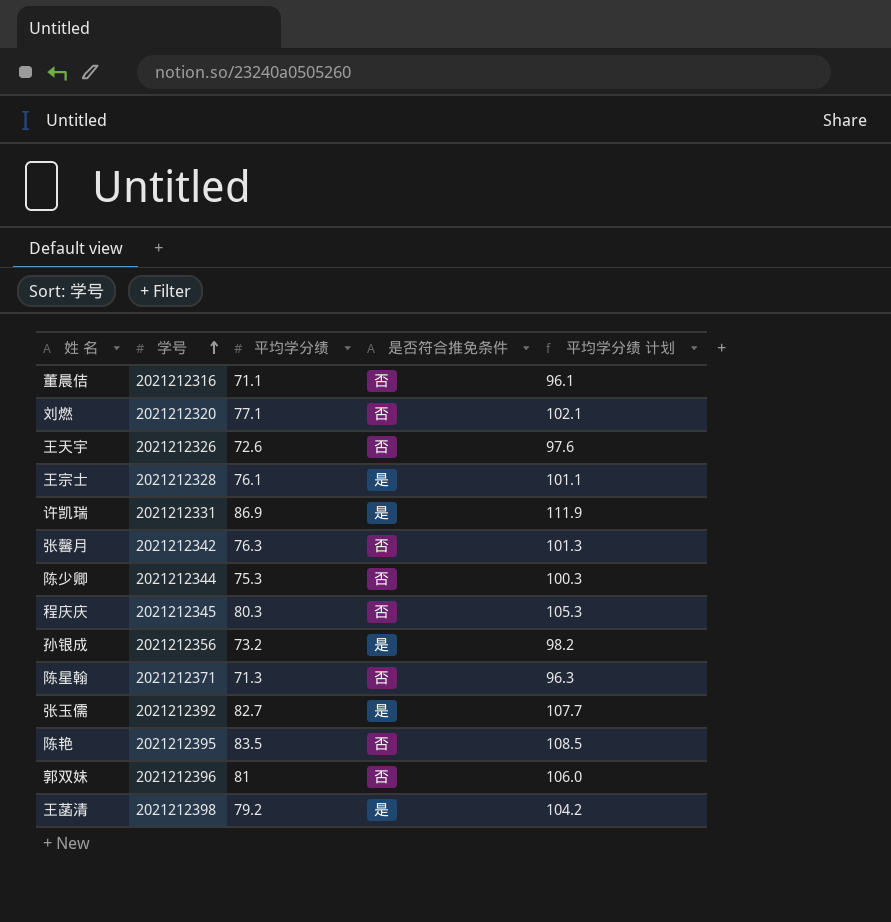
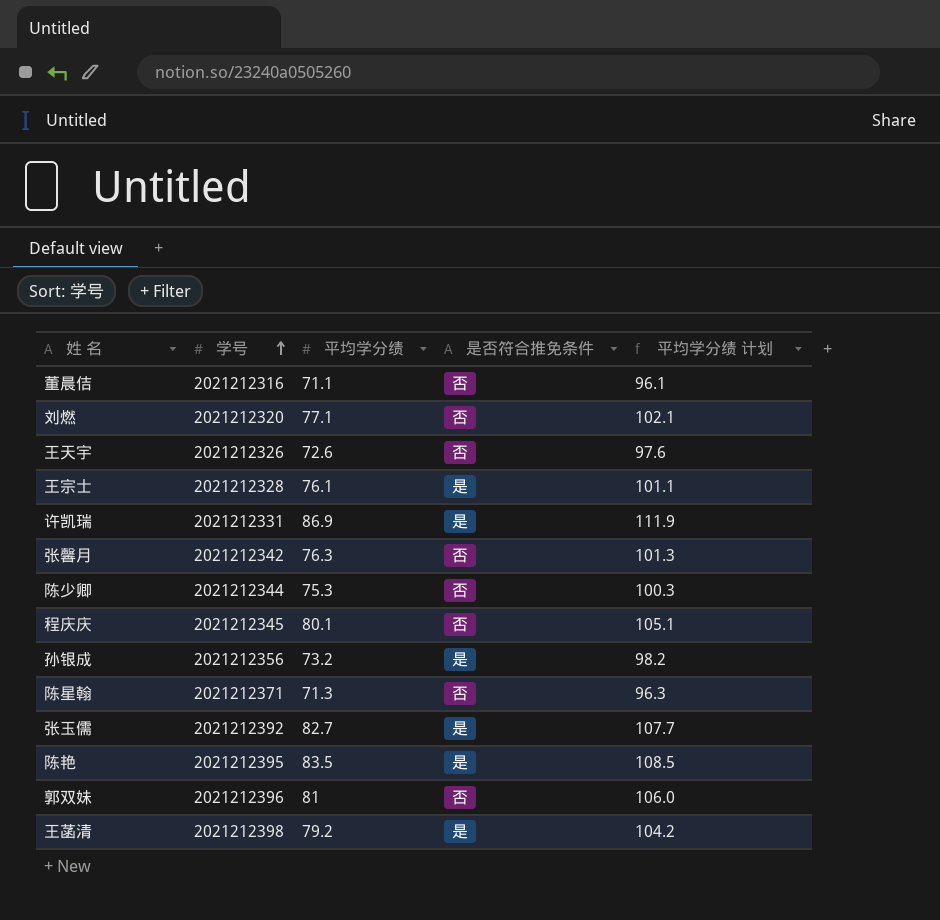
程庆庆 | 平均学分绩: 80.3 -> 80.1
程庆庆 | 平均学分绩 计划: 105.3 -> 105.1
陈艳 | 是否符合推免条件: 否 -> 是

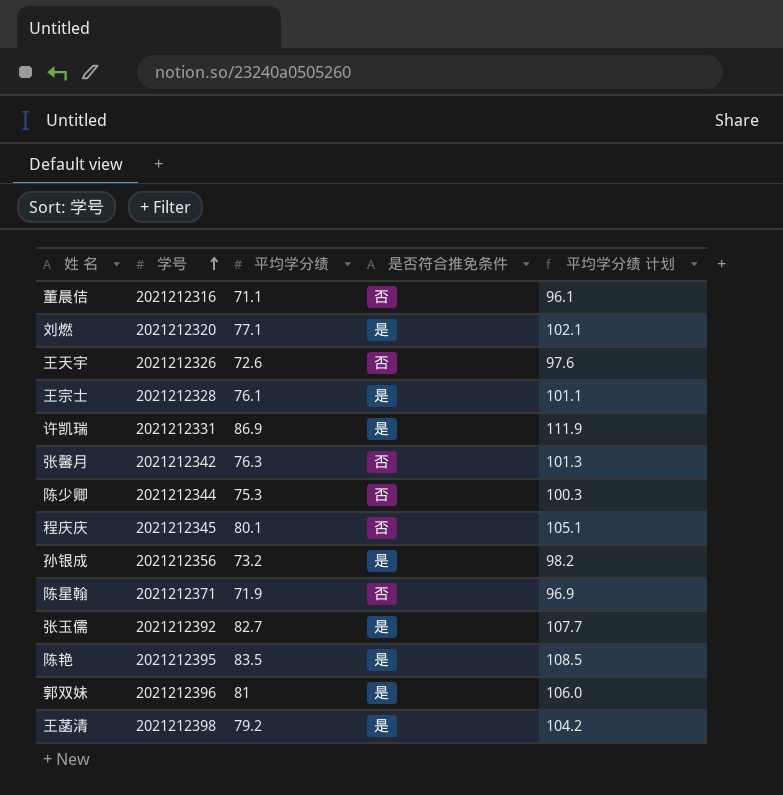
刘燃 | 是否符合推免条件: 否 -> 是
陈星翰 | 平均学分绩: 71.3 -> 71.9
陈星翰 | 平均学分绩 计划: 96.3 -> 96.9
郭双妹 | 是否符合推免条件: 否 -> 是

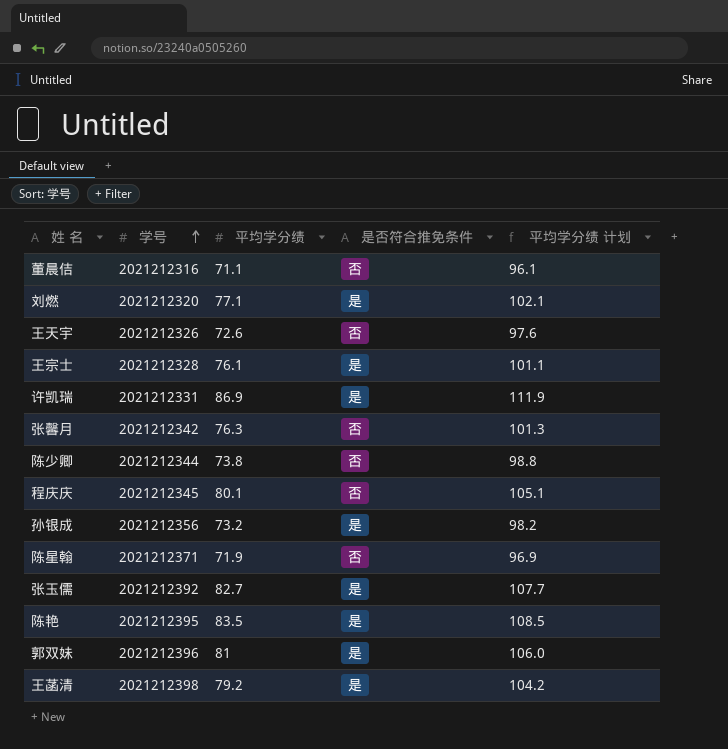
陈少卿 | 平均学分绩: 75.3 -> 73.8
陈少卿 | 平均学分绩 计划: 100.3 -> 98.8

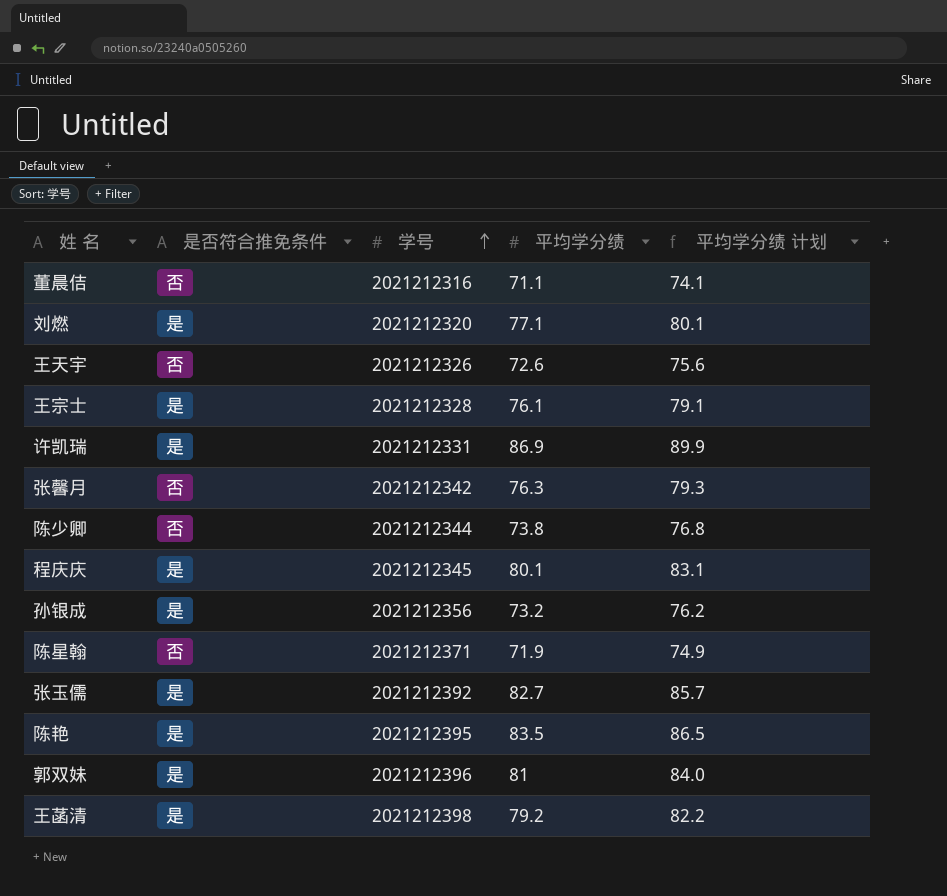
column 是否符合推免条件 | position: 4 -> 2
column 平均学分绩 计划 | formula: [平均学分绩] + 25 -> [平均学分绩] + 3
程庆庆 | 是否符合推免条件: 否 -> 是

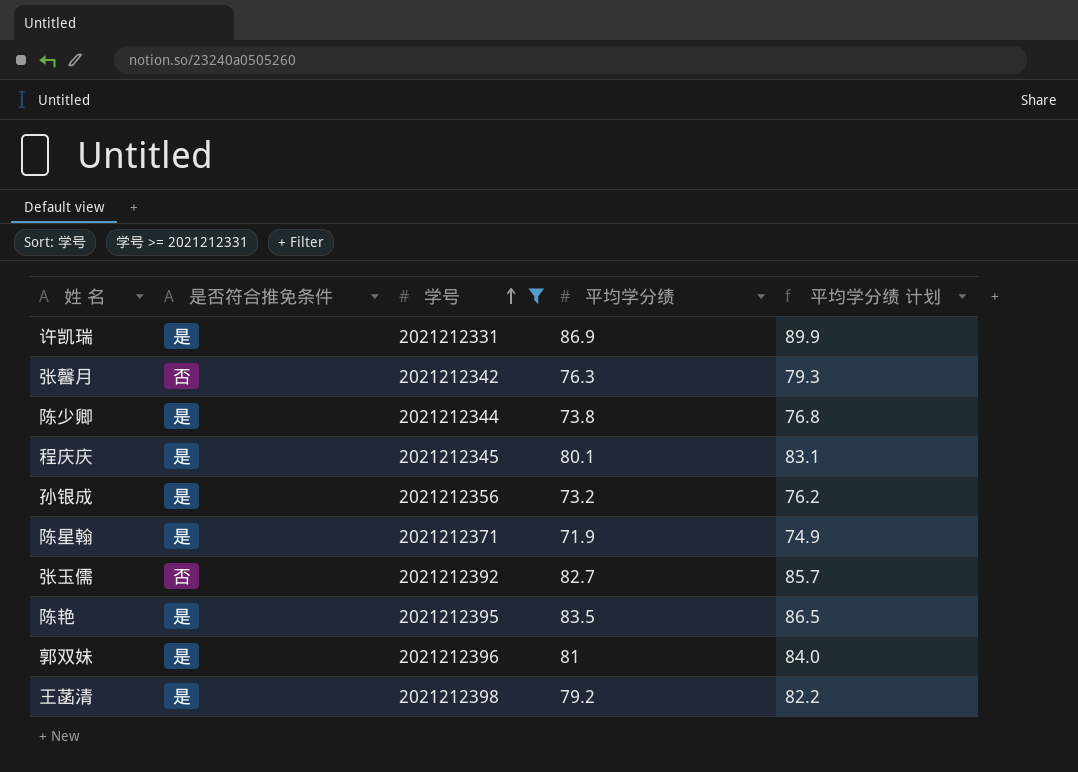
filter: none -> 学号 >= 2021212331
陈少卿 | 是否符合推免条件: 否 -> 是
陈星翰 | 是否符合推免条件: 否 -> 是
张玉儒 | 是否符合推免条件: 是 -> 否

